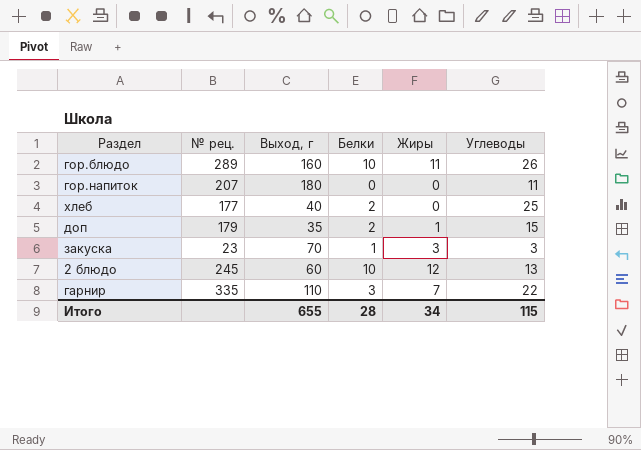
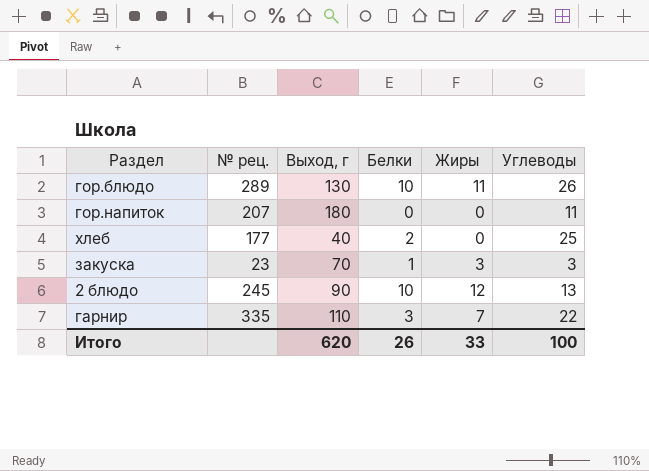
row доп: 179 | 35 | 2 | 1 | 15 -> none
гор.блюдо | Выход, г: 160 -> 130
2 блюдо | Выход, г: 60 -> 90
Итого | Выход, г: 655 -> 620
Итого | Белки: 28 -> 26
Итого | Жиры: 34 -> 33
Итого | Углеводы: 115 -> 100

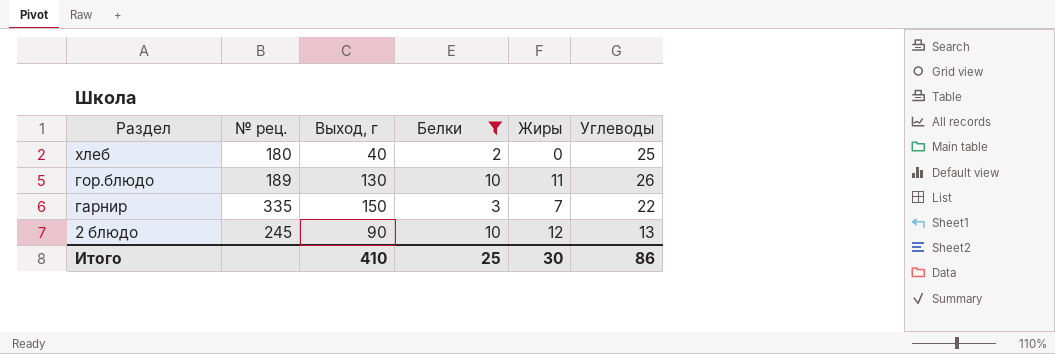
filter: none -> Белки >= 2
row order: none -> Раздел descending
хлеб | № рец.: 177 -> 180
гор.блюдо | № рец.: 289 -> 189
гарнир | Выход, г: 110 -> 150
Итого | Выход, г: 620 -> 410
Итого | Белки: 26 -> 25
Итого | Жиры: 33 -> 30
Итого | Углеводы: 100 -> 86

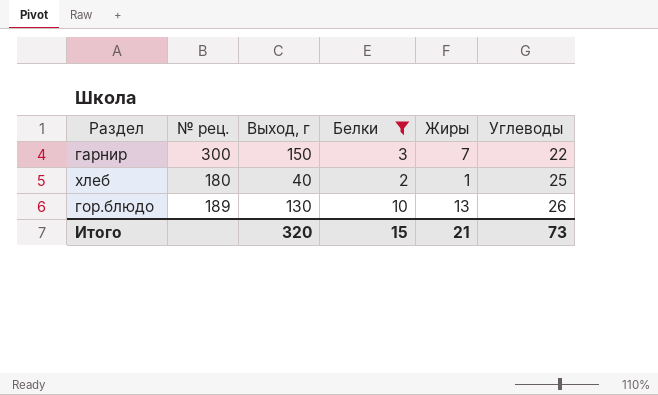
row order: Раздел descending -> Углеводы ascending
row 2 блюдо: 245 | 90 | 10 | 12 | 13 -> none
гарнир | № рец.: 335 -> 300
хлеб | Жиры: 0 -> 1
гор.блюдо | Жиры: 11 -> 13
Итого | Выход, г: 410 -> 320
Итого | Белки: 25 -> 15
Итого | Жиры: 30 -> 21
Итого | Углеводы: 86 -> 73

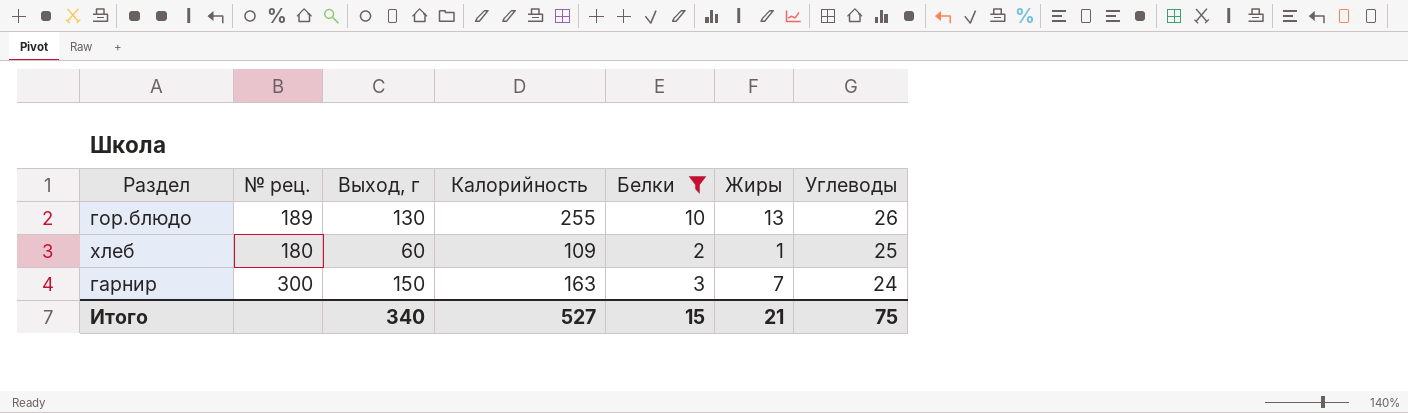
row order: Углеводы ascending -> Углеводы descending
column Калорийность | position: none -> 4
хлеб | Выход, г: 40 -> 60
гарнир | Углеводы: 22 -> 24
Итого | Выход, г: 320 -> 340
Итого | Углеводы: 73 -> 75

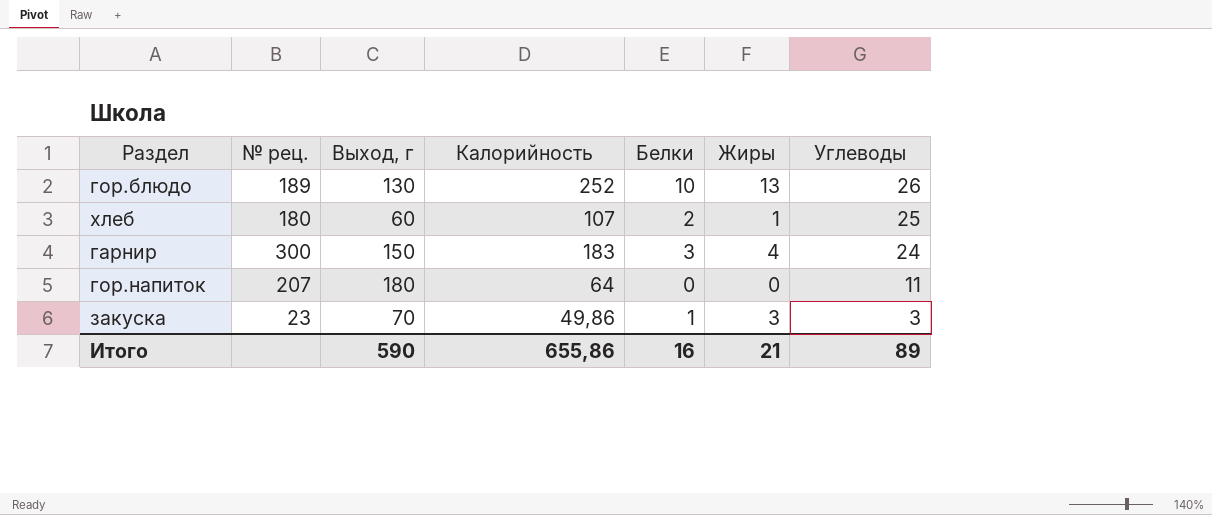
filter: Белки >= 2 -> none
гор.блюдо | Калорийность: 255 -> 252
хлеб | Калорийность: 109 -> 107
гарнир | Калорийность: 163 -> 183
гарнир | Жиры: 7 -> 4
Итого | Выход, г: 340 -> 590
Итого | Калорийность: 527 -> 655,86
Итого | Белки: 15 -> 16
Итого | Углеводы: 75 -> 89

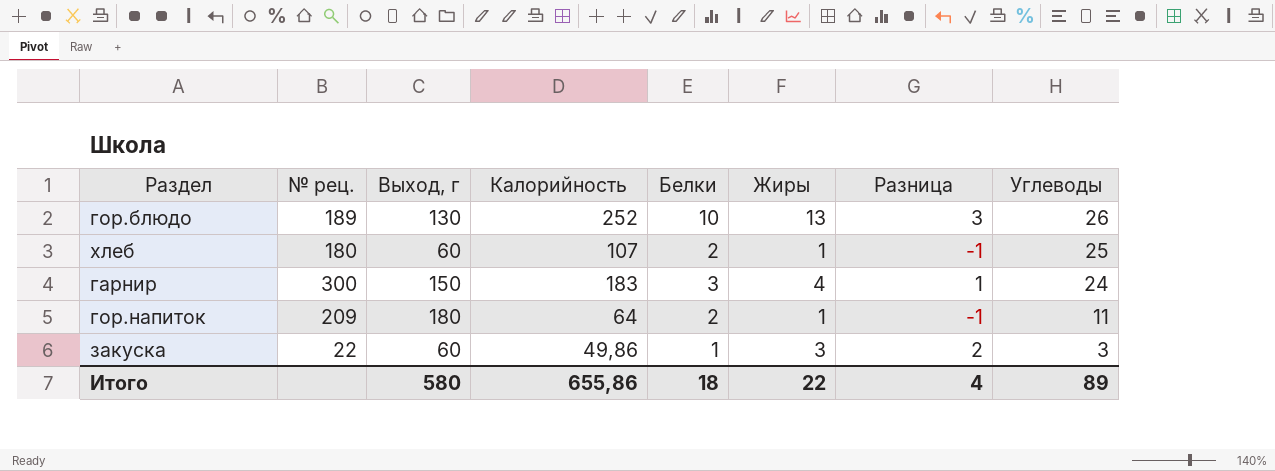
column Разница | formula: none -> [Жиры] - [Белки]
гор.напиток | № рец.: 207 -> 209
гор.напиток | Белки: 0 -> 2
гор.напиток | Жиры: 0 -> 1
закуска | № рец.: 23 -> 22
закуска | Выход, г: 70 -> 60
Итого | Выход, г: 590 -> 580
Итого | Белки: 16 -> 18
Итого | Жиры: 21 -> 22

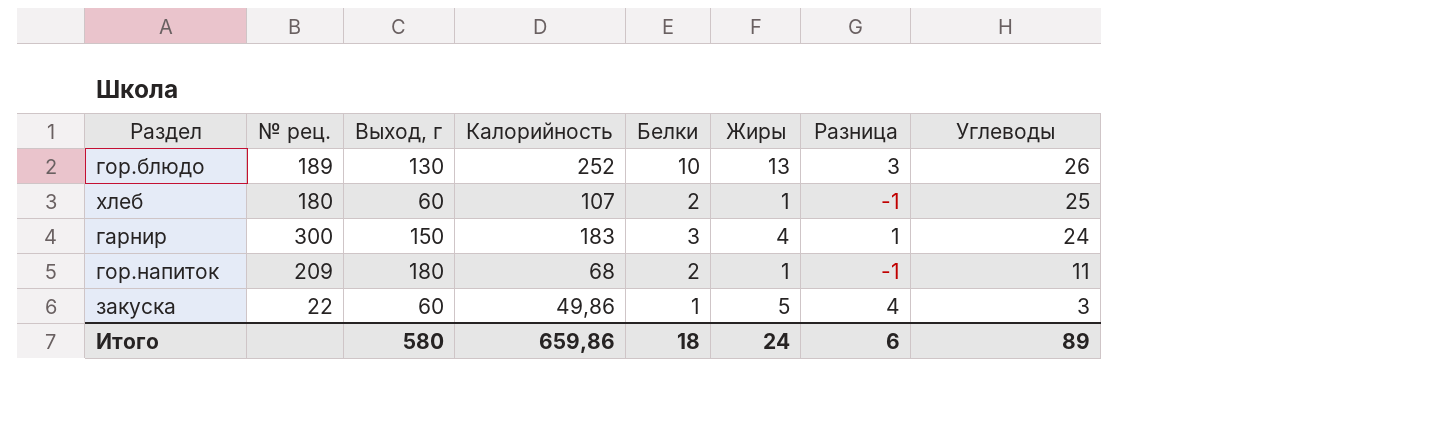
гор.напиток | Калорийность: 64 -> 68
закуска | Жиры: 3 -> 5
закуска | Разница: 2 -> 4
Итого | Калорийность: 655,86 -> 659,86
Итого | Жиры: 22 -> 24
Итого | Разница: 4 -> 6

